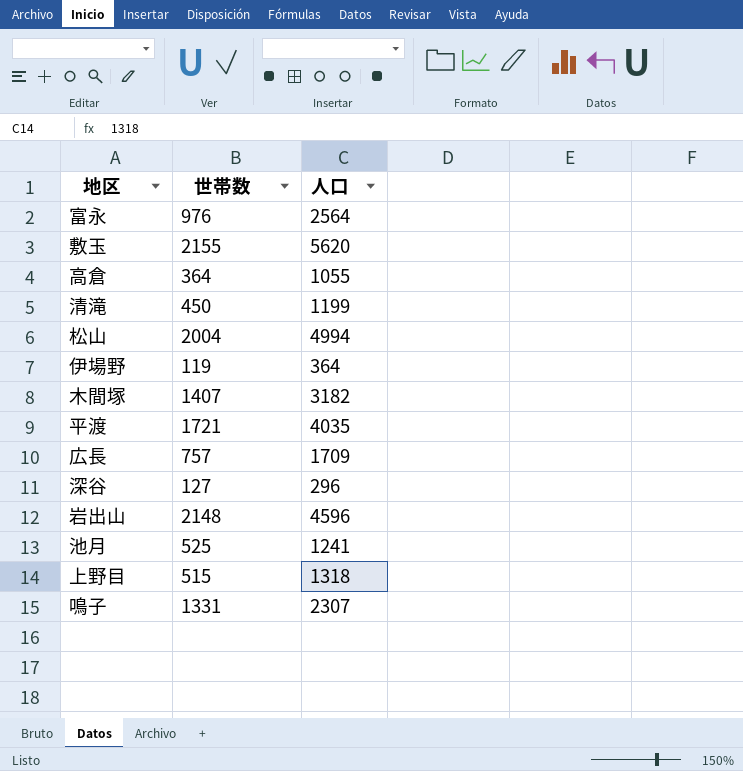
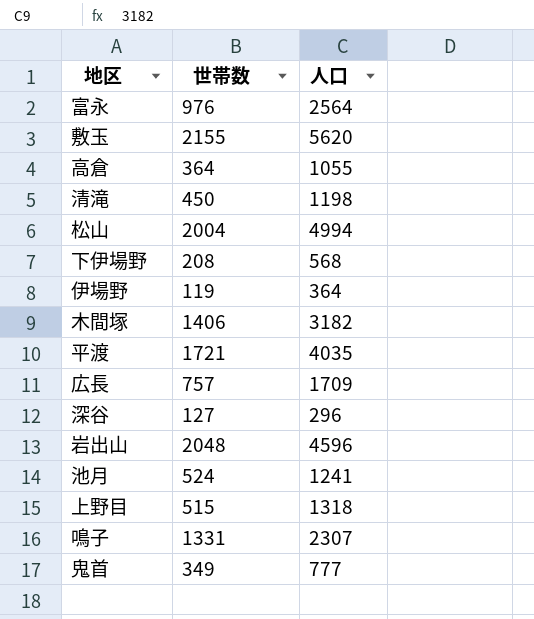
清滝 | 人口: 1199 -> 1198
row 下伊場野: none -> 208 | 568
木間塚 | 世帯数: 1407 -> 1406
岩出山 | 世帯数: 2148 -> 2048
池月 | 世帯数: 525 -> 524
row 鬼首: none -> 349 | 777

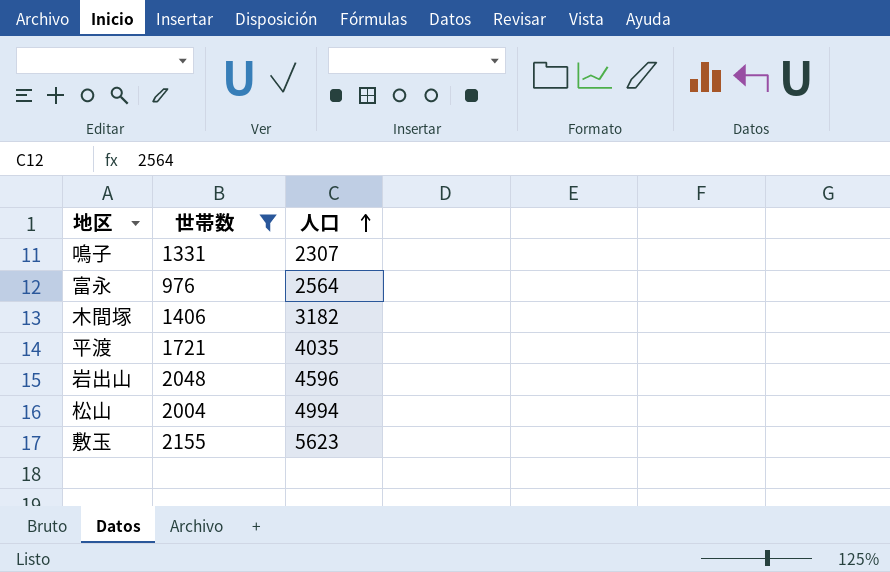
filter: none -> 世帯数 >= 976
row order: none -> 人口 ascending
敷玉 | 人口: 5620 -> 5623

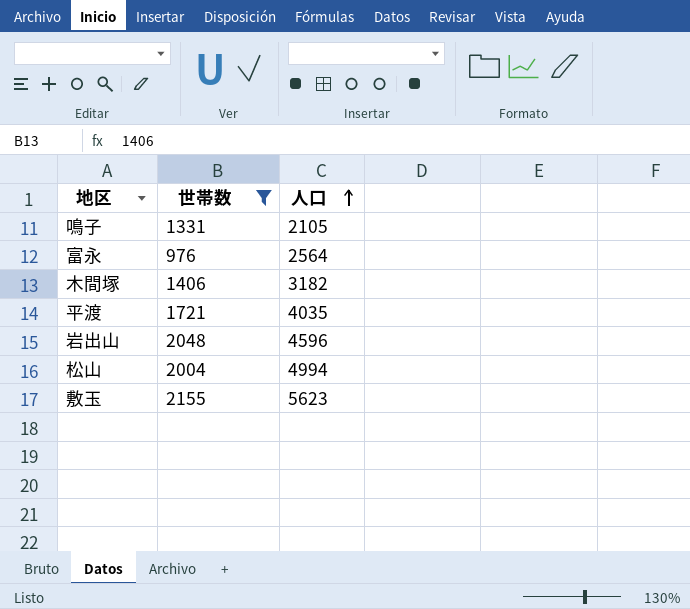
鳴子 | 人口: 2307 -> 2105

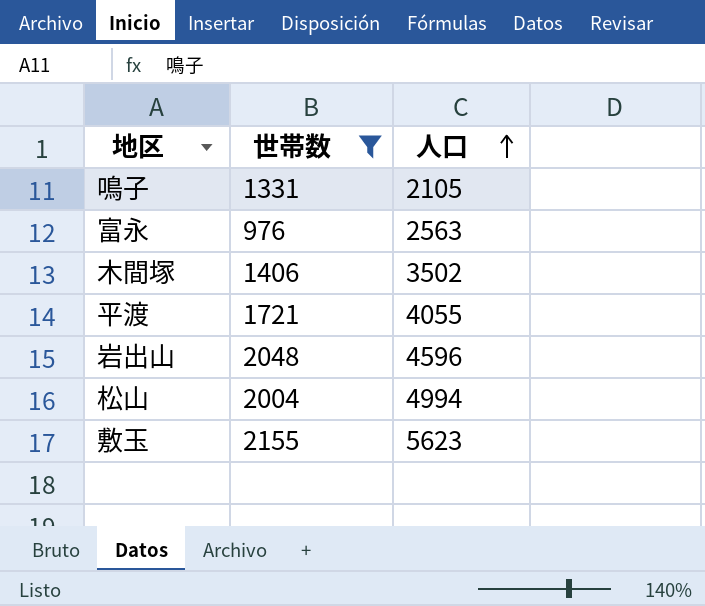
富永 | 人口: 2564 -> 2563
木間塚 | 人口: 3182 -> 3502
平渡 | 人口: 4035 -> 4055

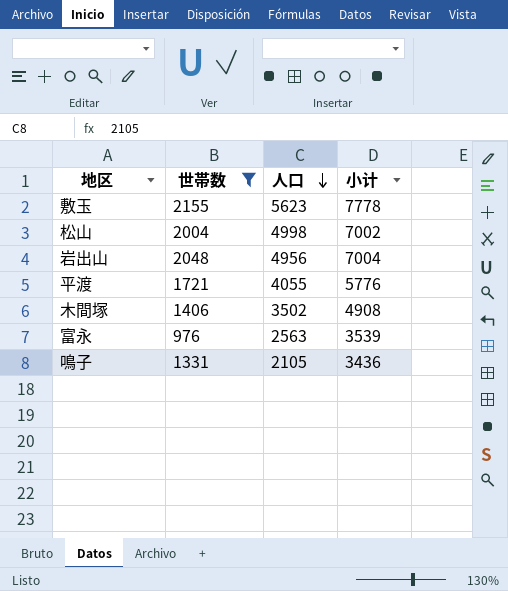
row order: 人口 ascending -> 人口 descending
column 小计 | formula: none -> [世帯数] + [人口]
松山 | 人口: 4994 -> 4998
岩出山 | 人口: 4596 -> 4956

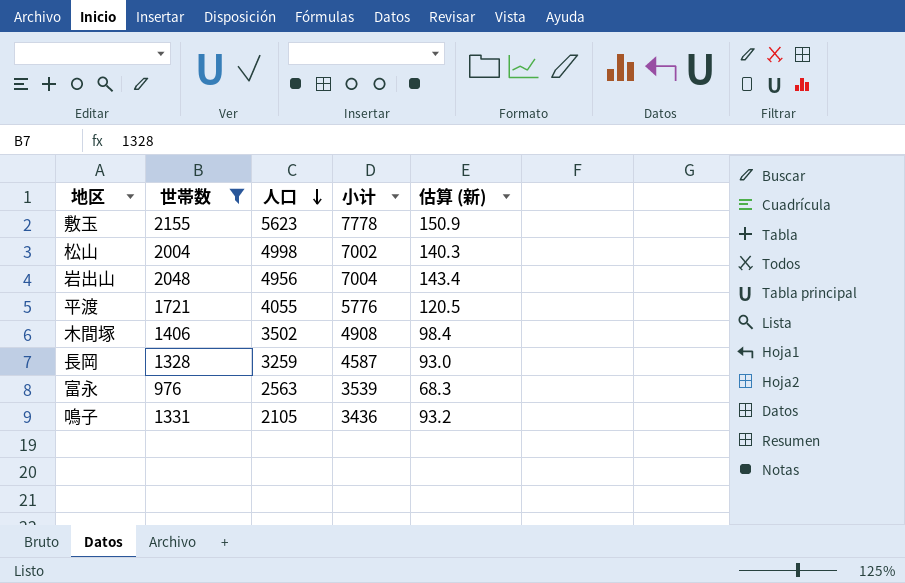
column 估算 (新) | formula: none -> [世帯数] * 0.07
row 長岡: none -> 1328 | 3259 | 4587 | 93.0

